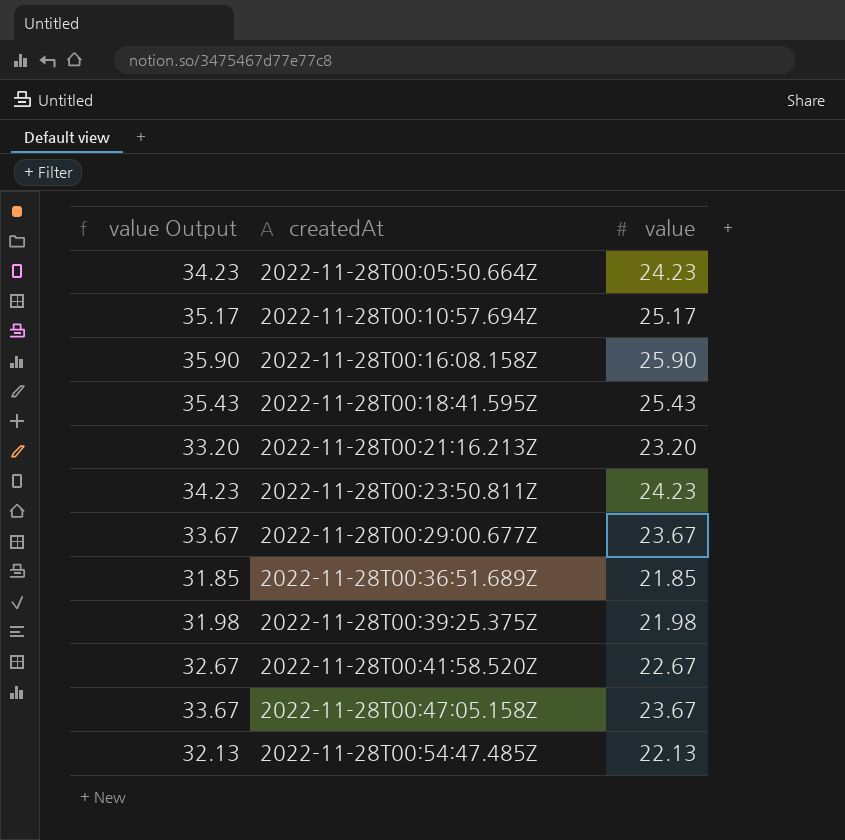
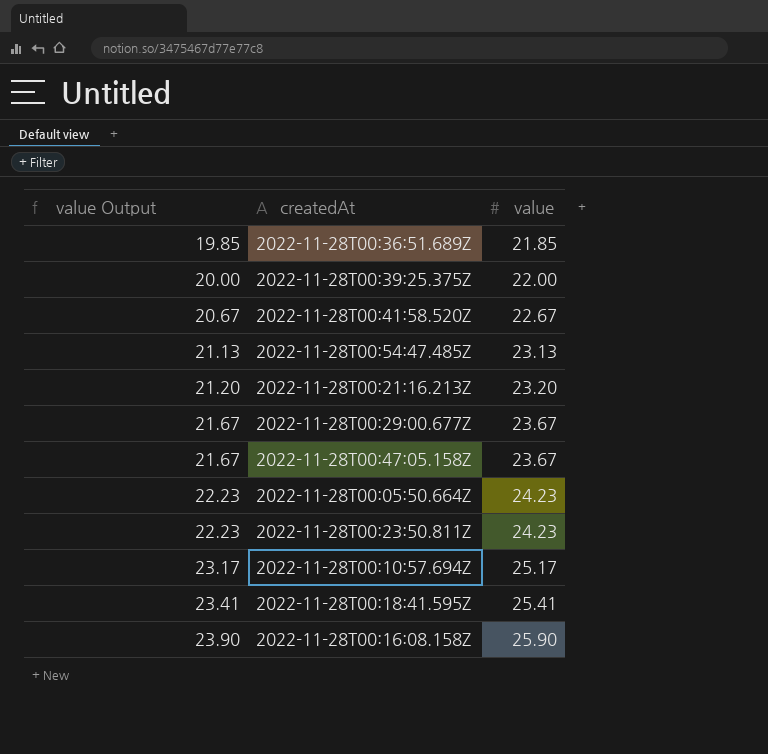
row order: createdAt ascending -> value Output ascending
column value Output | formula: [value] + 10 -> [value] - 2
2022-11-28T00:39:25.375Z | value: 21.98 -> 22.00
2022-11-28T00:54:47.485Z | value: 22.13 -> 23.13
2022-11-28T00:18:41.595Z | value: 25.43 -> 25.41

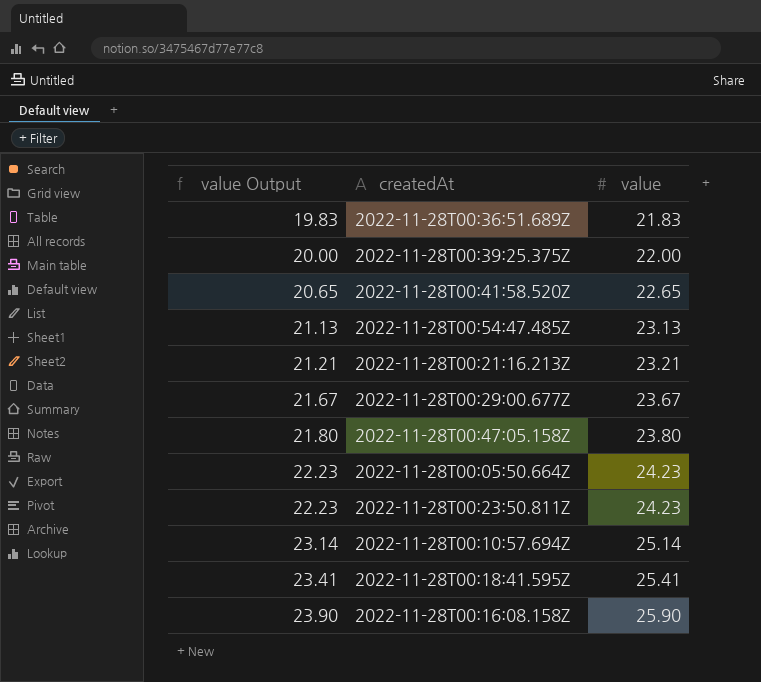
2022-11-28T00:36:51.689Z | value Output: 19.85 -> 19.83
2022-11-28T00:36:51.689Z | value: 21.85 -> 21.83
2022-11-28T00:41:58.520Z | value Output: 20.67 -> 20.65
2022-11-28T00:41:58.520Z | value: 22.67 -> 22.65
2022-11-28T00:21:16.213Z | value Output: 21.20 -> 21.21
2022-11-28T00:21:16.213Z | value: 23.20 -> 23.21
2022-11-28T00:47:05.158Z | value Output: 21.67 -> 21.80
2022-11-28T00:47:05.158Z | value: 23.67 -> 23.80
2022-11-28T00:10:57.694Z | value Output: 23.17 -> 23.14
2022-11-28T00:10:57.694Z | value: 25.17 -> 25.14

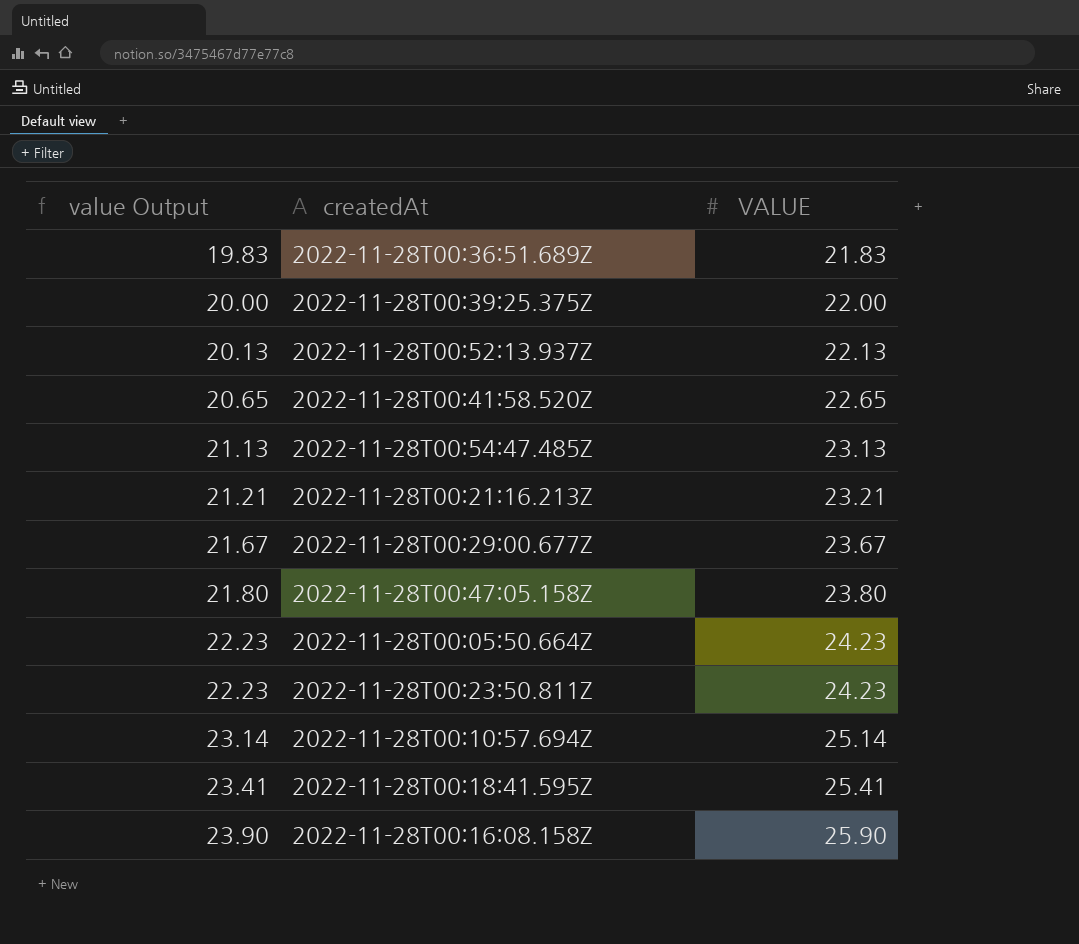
column name: value -> VALUE
row 2022-11-28T00:52:13.937Z: none -> 20.13 | 22.13

